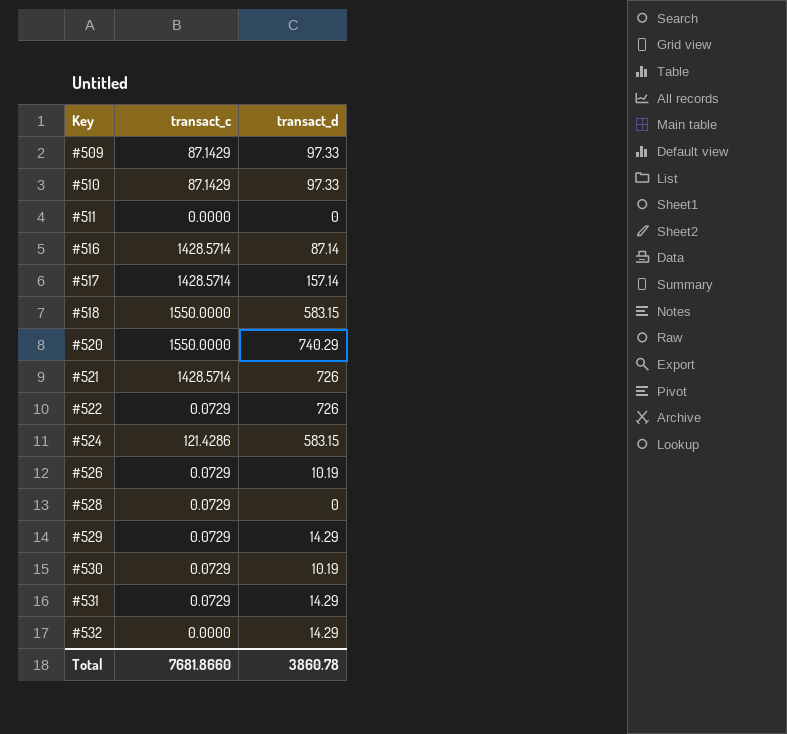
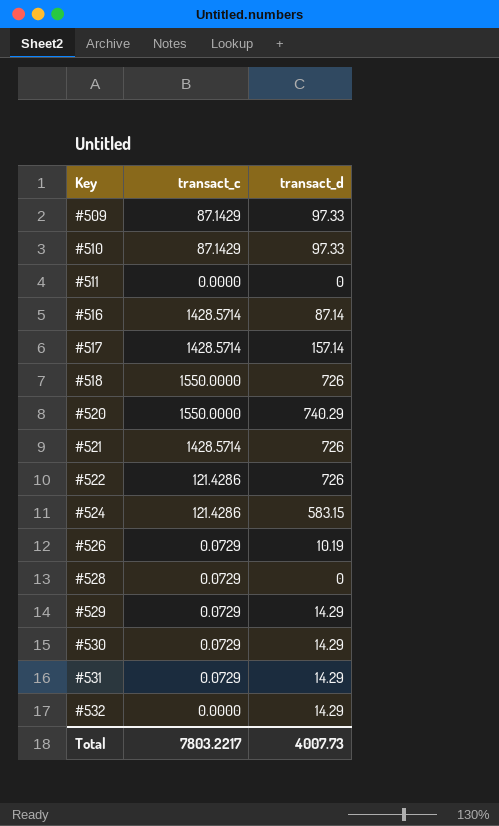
#518 | transact_d: 583.15 -> 726
#522 | transact_c: 0.0729 -> 121.4286
#530 | transact_d: 10.19 -> 14.29
Total | transact_c: 7681.8660 -> 7803.2217
Total | transact_d: 3860.78 -> 4007.73

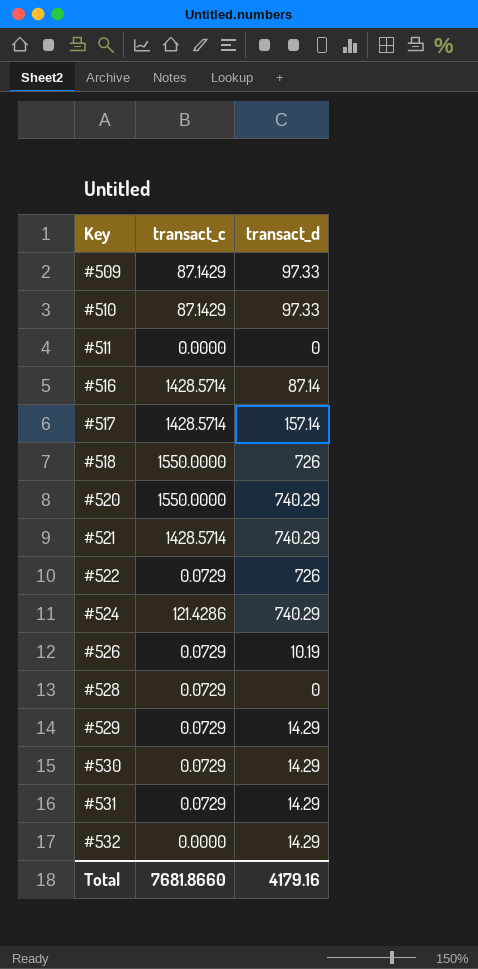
#521 | transact_d: 726 -> 740.29
#522 | transact_c: 121.4286 -> 0.0729
#524 | transact_d: 583.15 -> 740.29
Total | transact_c: 7803.2217 -> 7681.8660
Total | transact_d: 4007.73 -> 4179.16

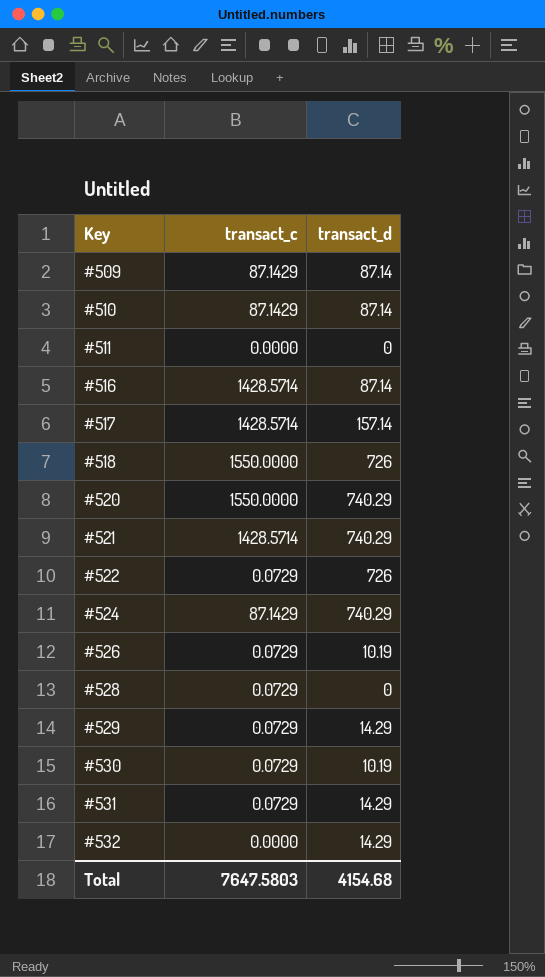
#509 | transact_d: 97.33 -> 87.14
#510 | transact_d: 97.33 -> 87.14
#524 | transact_c: 121.4286 -> 87.1429
#530 | transact_d: 14.29 -> 10.19
Total | transact_c: 7681.8660 -> 7647.5803
Total | transact_d: 4179.16 -> 4154.68

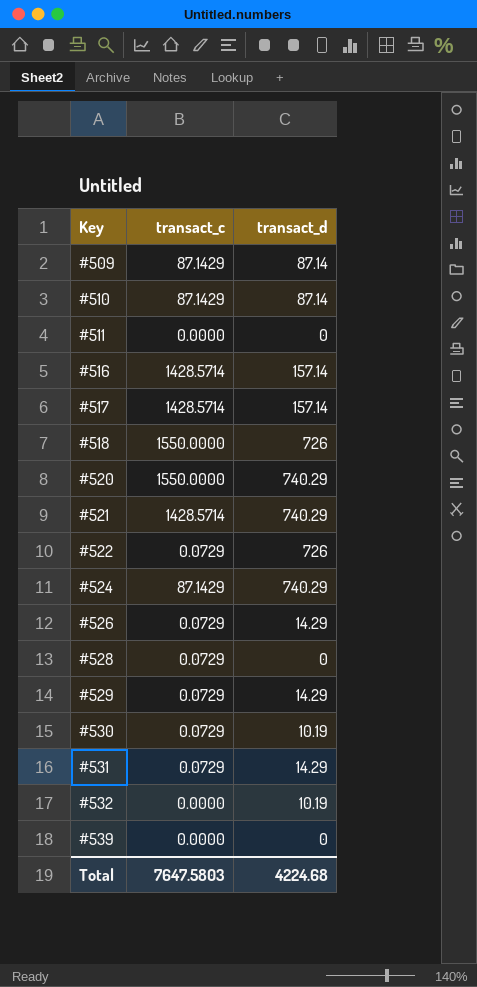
#516 | transact_d: 87.14 -> 157.14
#526 | transact_d: 10.19 -> 14.29
#532 | transact_d: 14.29 -> 10.19
row #539: none -> 0.0000 | 0
Total | transact_d: 4154.68 -> 4224.68

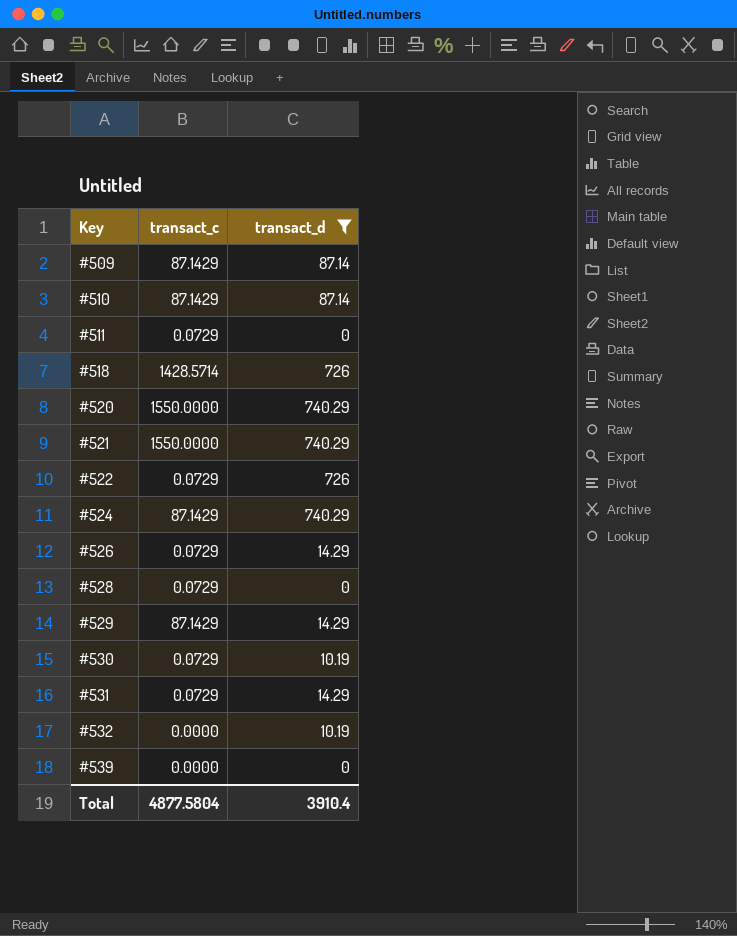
filter: none -> transact_d != 157.14
#511 | transact_c: 0.0000 -> 0.0729
#518 | transact_c: 1550.0000 -> 1428.5714
#521 | transact_c: 1428.5714 -> 1550.0000
#529 | transact_c: 0.0729 -> 87.1429
Total | transact_c: 7647.5803 -> 4877.5804
Total | transact_d: 4224.68 -> 3910.4

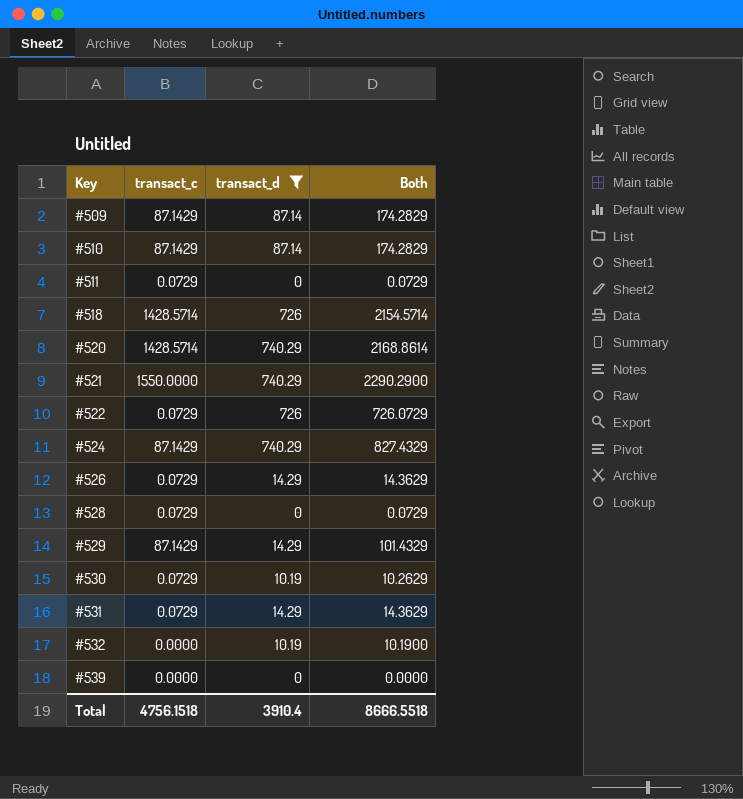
column Both | formula: none -> [transact_c] + [transact_d]
#520 | transact_c: 1550.0000 -> 1428.5714
Total | transact_c: 4877.5804 -> 4756.1518

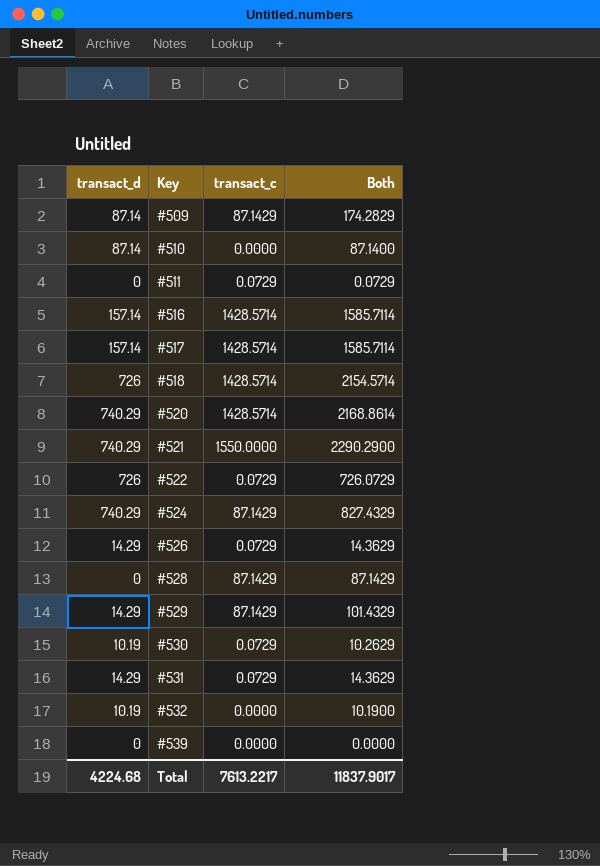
filter: transact_d != 157.14 -> none
column transact_d | position: 3 -> 1
#510 | transact_c: 87.1429 -> 0.0000
#510 | Both: 174.2829 -> 87.1400
#528 | transact_c: 0.0729 -> 87.1429
#528 | Both: 0.0729 -> 87.1429
Total | transact_d: 3910.4 -> 4224.68
Total | transact_c: 4756.1518 -> 7613.2217
Total | Both: 8666.5518 -> 11837.9017

